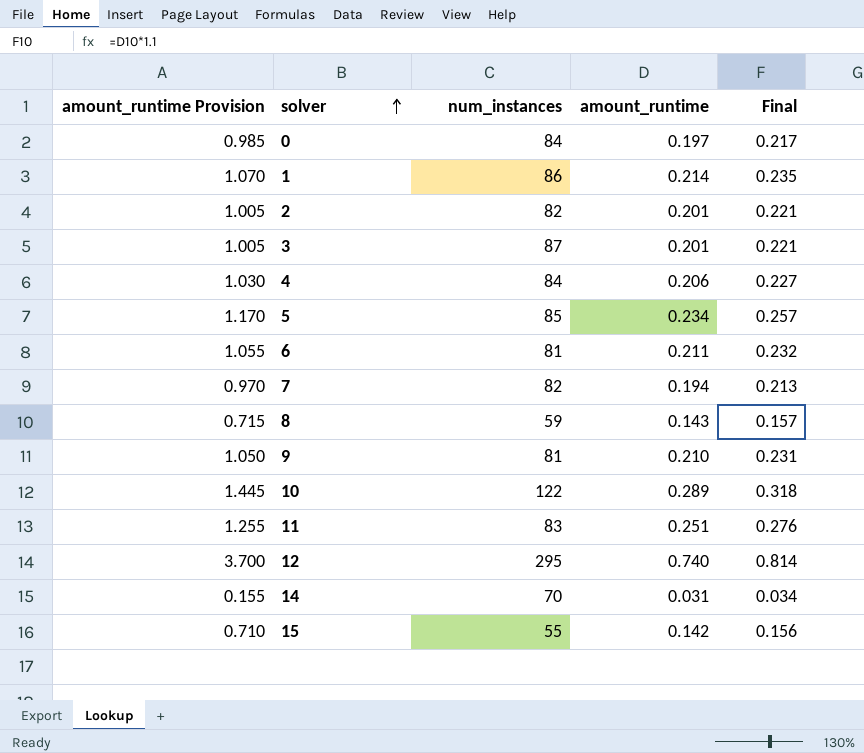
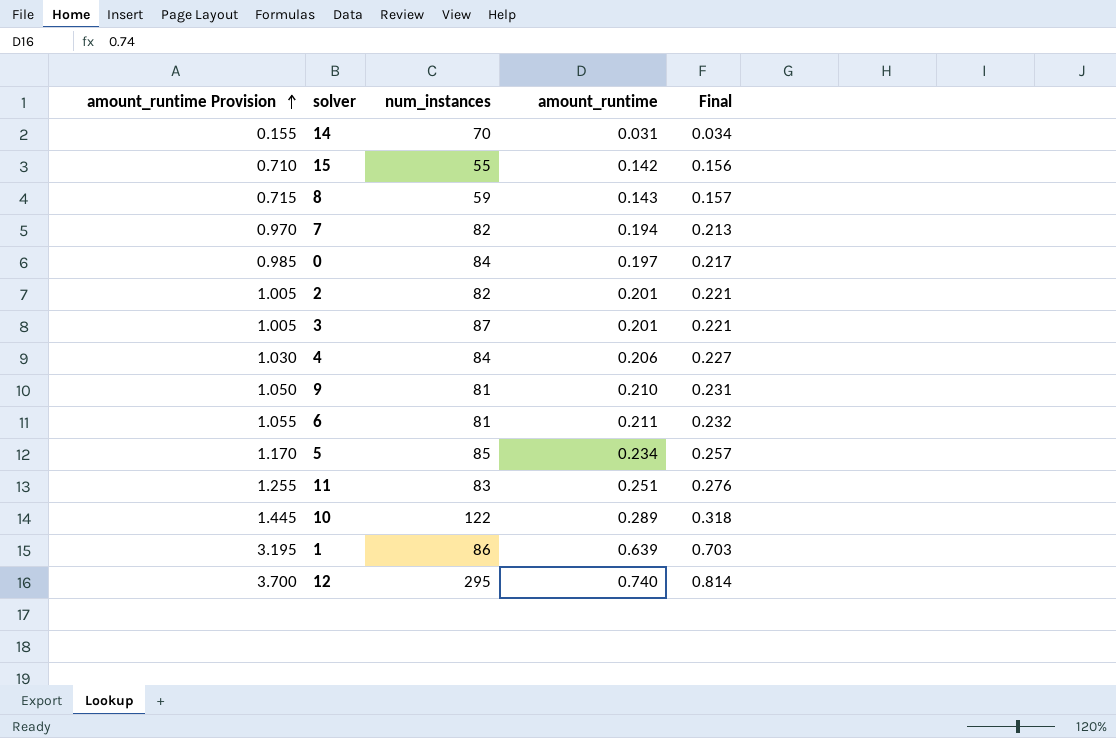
row order: solver ascending -> amount_runtime Provision ascending
1 | amount_runtime Provision: 1.070 -> 3.195
1 | amount_runtime: 0.214 -> 0.639
1 | Final: 0.235 -> 0.703

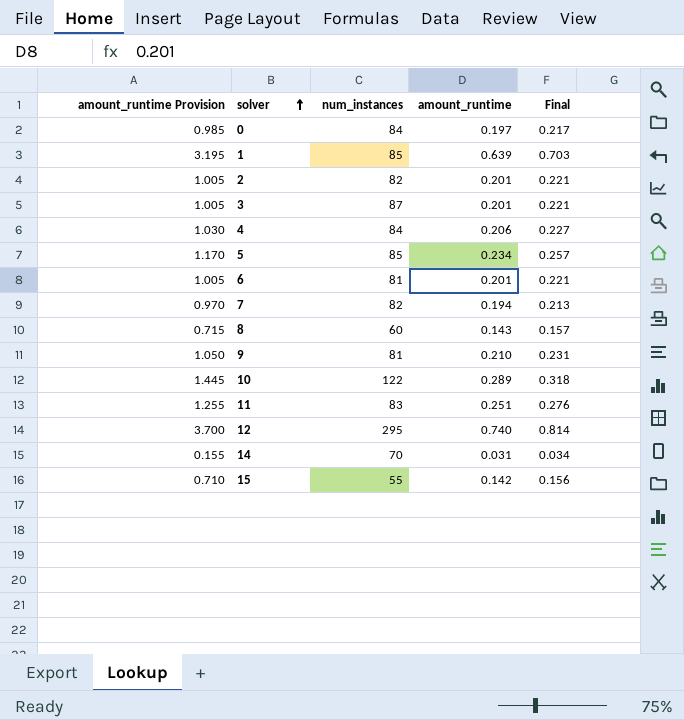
row order: amount_runtime Provision ascending -> solver ascending
1 | num_instances: 86 -> 85
6 | amount_runtime Provision: 1.055 -> 1.005
6 | amount_runtime: 0.211 -> 0.201
6 | Final: 0.232 -> 0.221
8 | num_instances: 59 -> 60

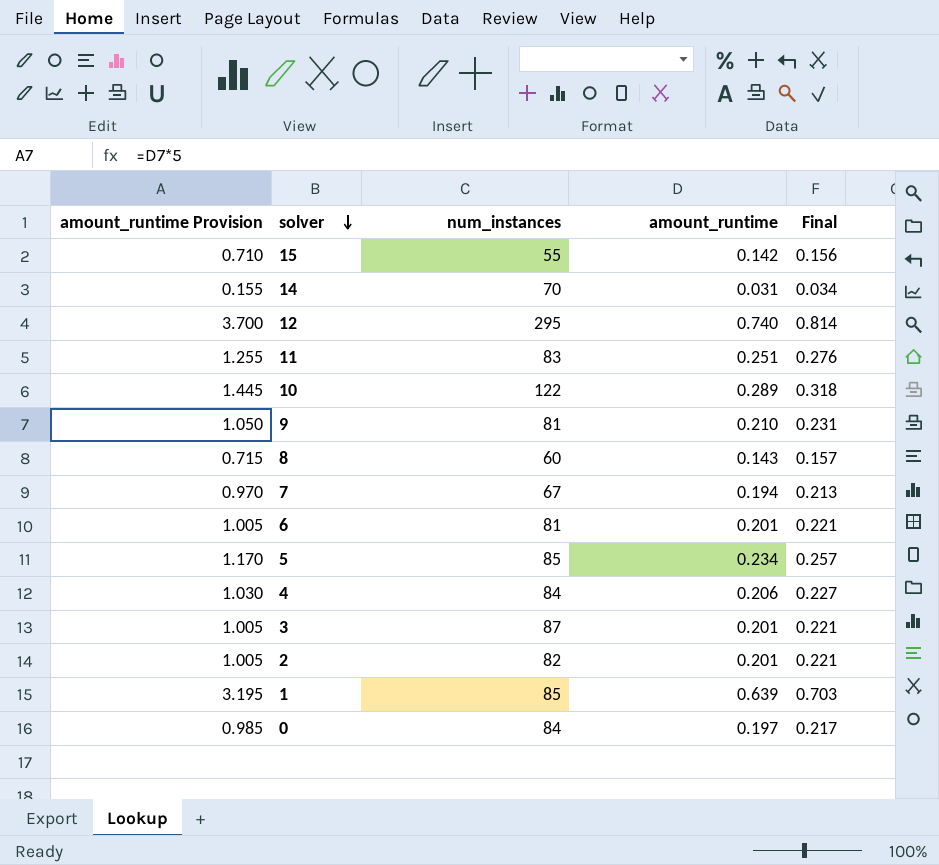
row order: solver ascending -> solver descending
7 | num_instances: 82 -> 67

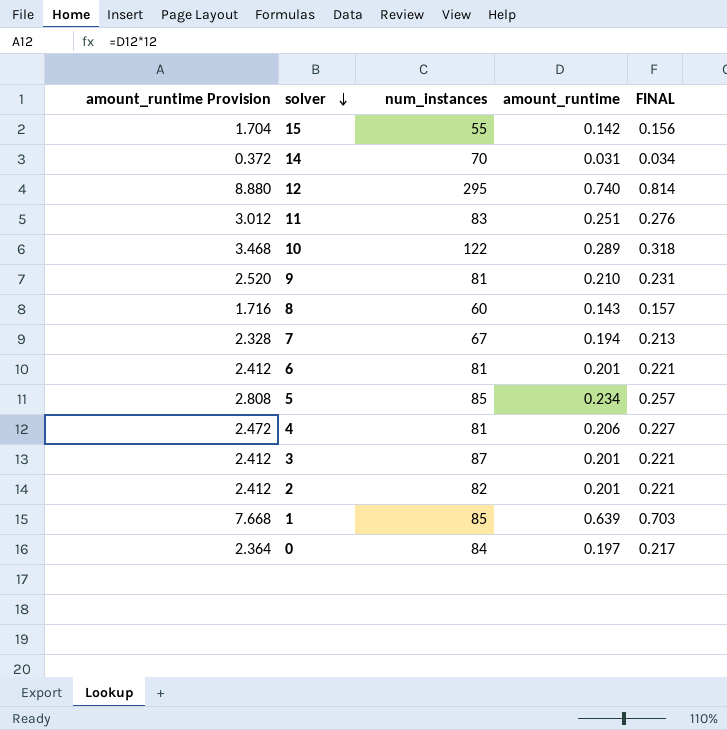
column amount_runtime Provision | formula: [amount_runtime] * 5 -> [amount_runtime] * 12
column name: Final -> FINAL
4 | num_instances: 84 -> 81

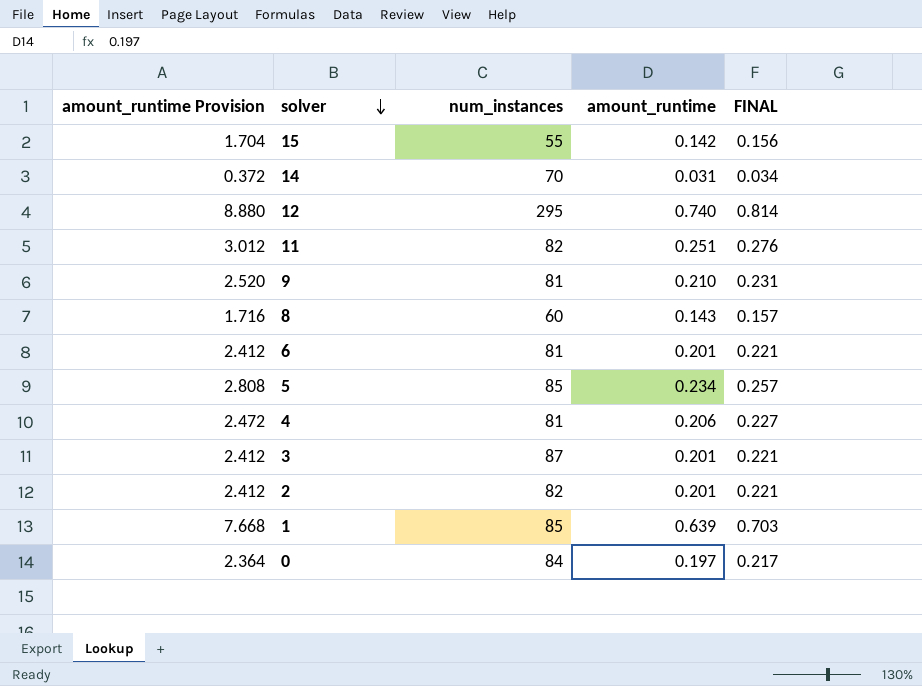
row 10: 3.468 | 122 | 0.289 | 0.318 -> none
row 7: 2.328 | 67 | 0.194 | 0.213 -> none
11 | num_instances: 83 -> 82

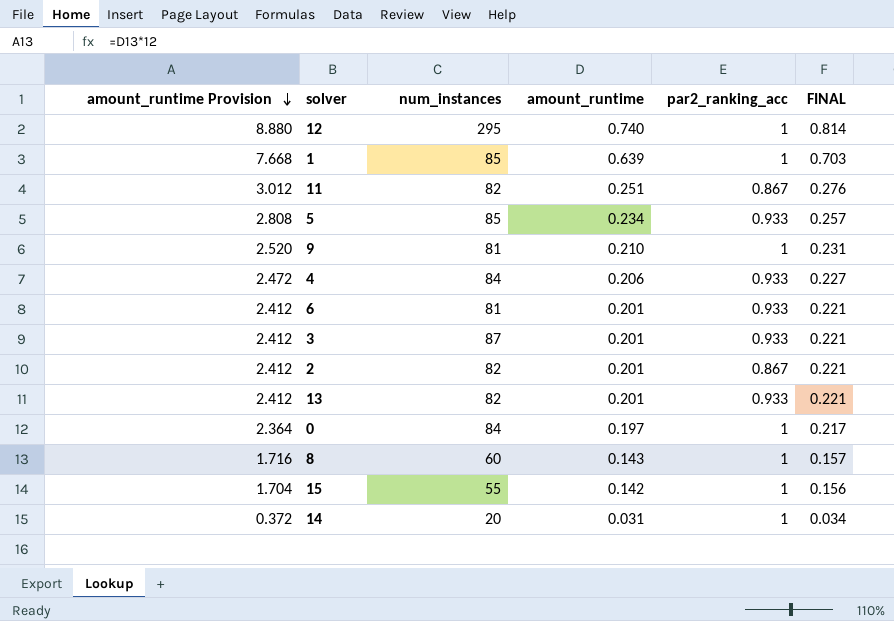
row order: solver descending -> amount_runtime Provision descending
column par2_ranking_acc | position: none -> 5
4 | num_instances: 81 -> 84
row 13: none -> 2.412 | 82 | 0.201 | 0.933 | 0.221
14 | num_instances: 70 -> 20

